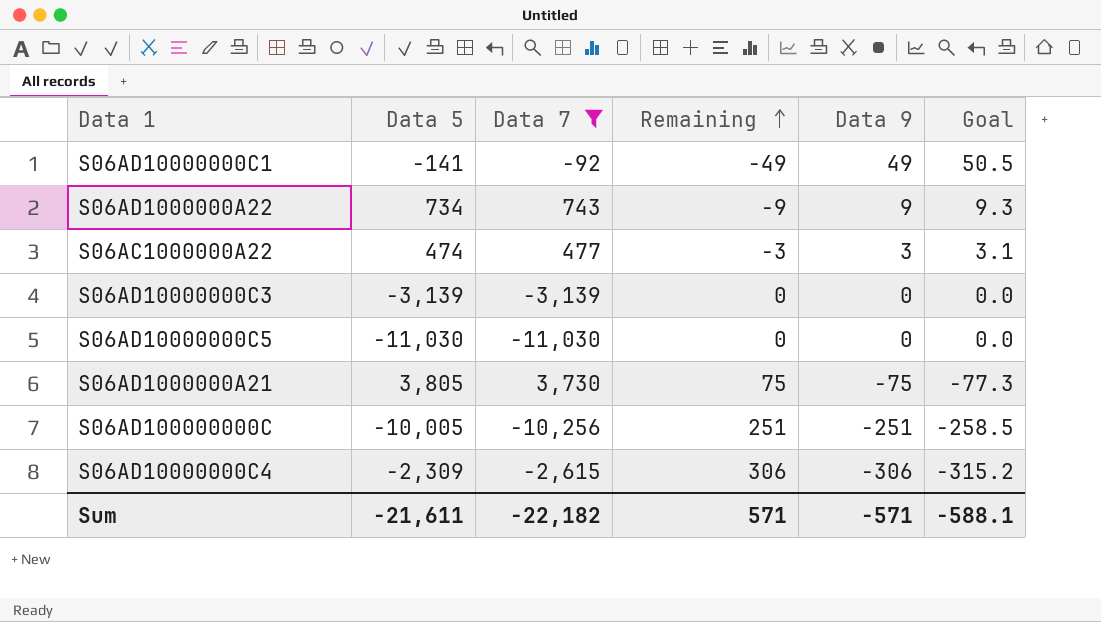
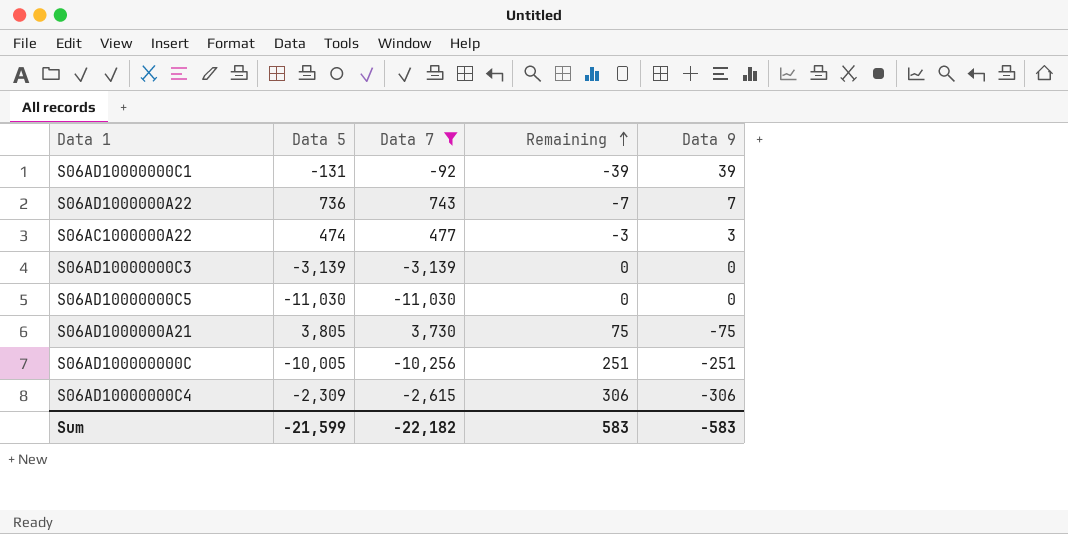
column Goal | formula: [Data 9] * 1.03 -> none
S06AD10000000C1 | Data 5: -141 -> -131
S06AD10000000C1 | Remaining: -49 -> -39
S06AD10000000C1 | Data 9: 49 -> 39
S06AD1000000A22 | Data 5: 734 -> 736
S06AD1000000A22 | Remaining: -9 -> -7
S06AD1000000A22 | Data 9: 9 -> 7
Sum | Data 5: -21,611 -> -21,599
Sum | Remaining: 571 -> 583
Sum | Data 9: -571 -> -583

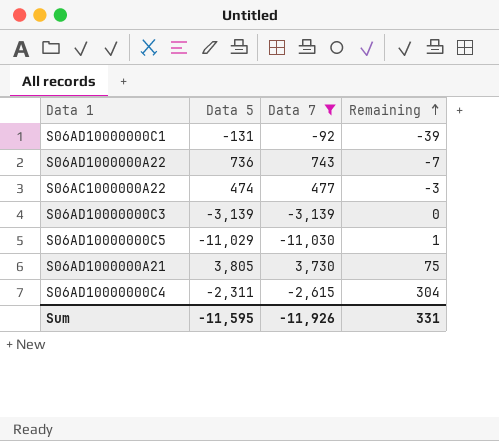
column Data 9 | formula: [Data 7] - [Data 5] -> none
row S06AD100000000C: -10,005 | -10,256 | 251 | -251 -> none
S06AD10000000C5 | Data 5: -11,030 -> -11,029
S06AD10000000C5 | Remaining: 0 -> 1
S06AD10000000C4 | Data 5: -2,309 -> -2,311
S06AD10000000C4 | Remaining: 306 -> 304
Sum | Data 5: -21,599 -> -11,595
Sum | Data 7: -22,182 -> -11,926
Sum | Remaining: 583 -> 331

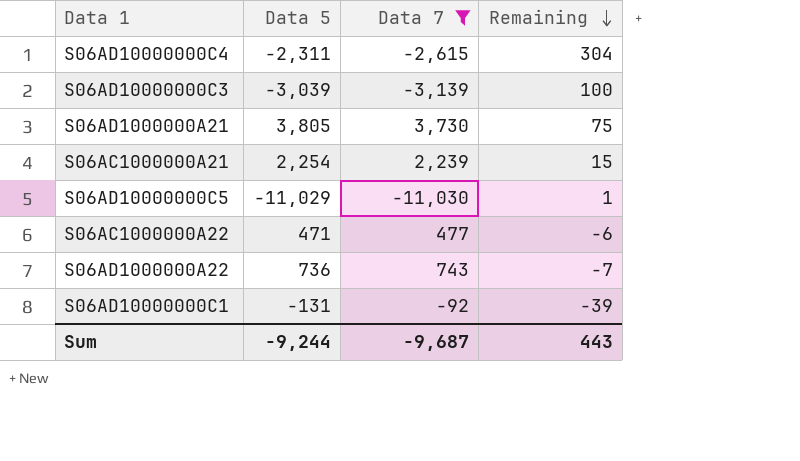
row order: Remaining ascending -> Remaining descending
S06AD10000000C3 | Data 5: -3,139 -> -3,039
S06AD10000000C3 | Remaining: 0 -> 100
row S06AC1000000A21: none -> 2,254 | 2,239 | 15
S06AC1000000A22 | Data 5: 474 -> 471
S06AC1000000A22 | Remaining: -3 -> -6
Sum | Data 5: -11,595 -> -9,244
Sum | Data 7: -11,926 -> -9,687
Sum | Remaining: 331 -> 443

